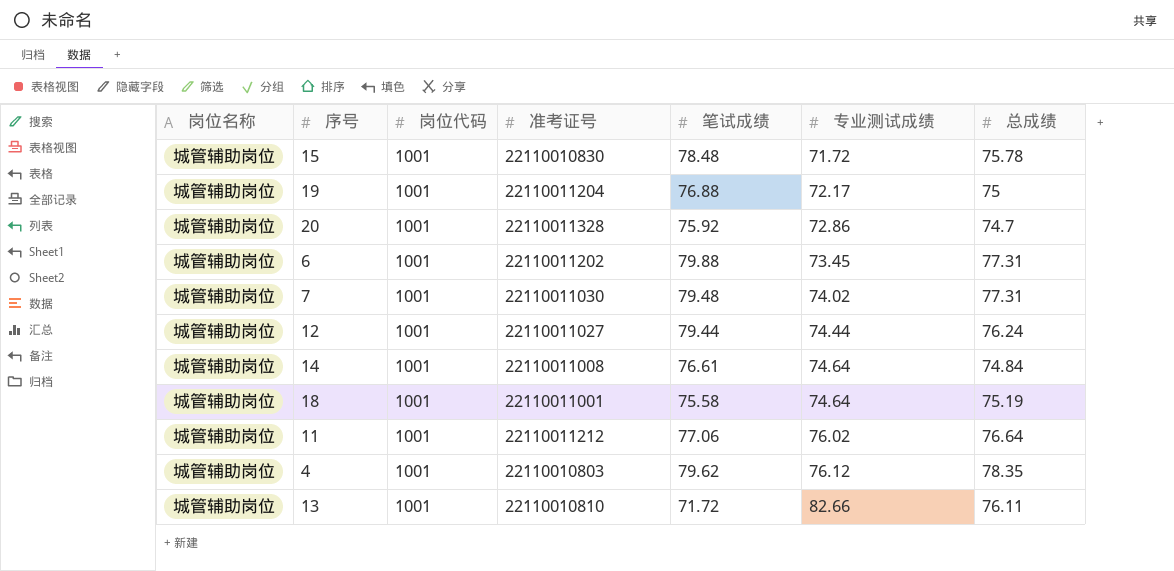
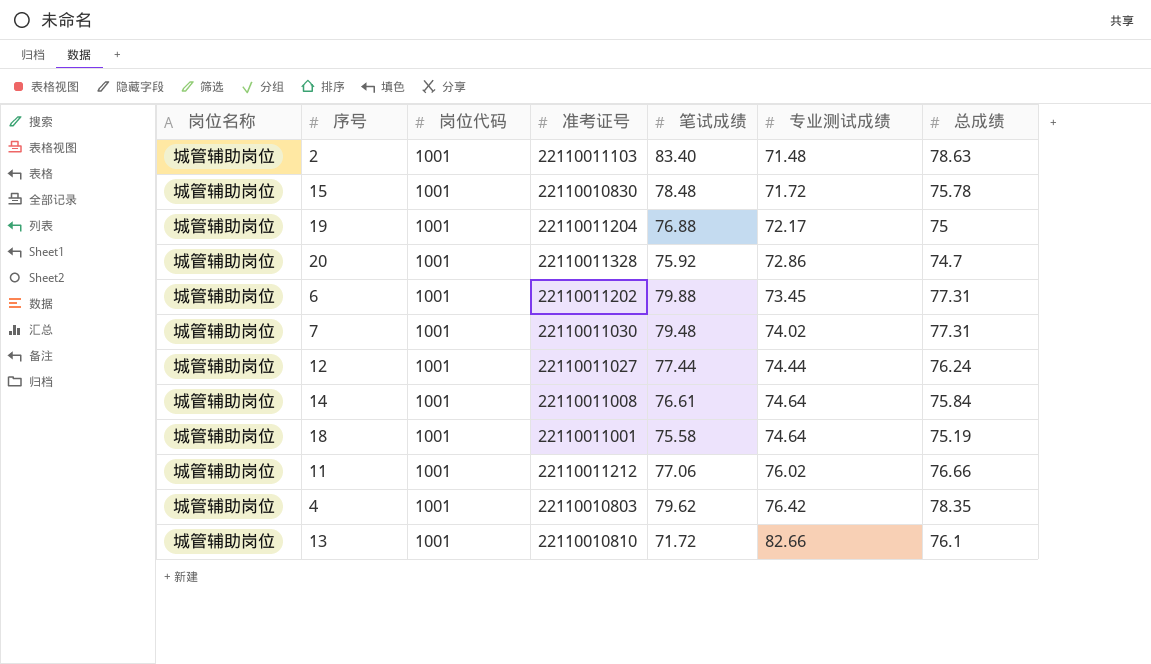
row 2: none -> 城管辅助岗位 | 1001 | 22110011103 | 83.40 | 71.48 | 78.63
12 | 笔试成绩: 79.44 -> 77.44
14 | 总成绩: 74.84 -> 75.84
11 | 总成绩: 76.64 -> 76.66
4 | 专业测试成绩: 76.12 -> 76.42
13 | 总成绩: 76.11 -> 76.1

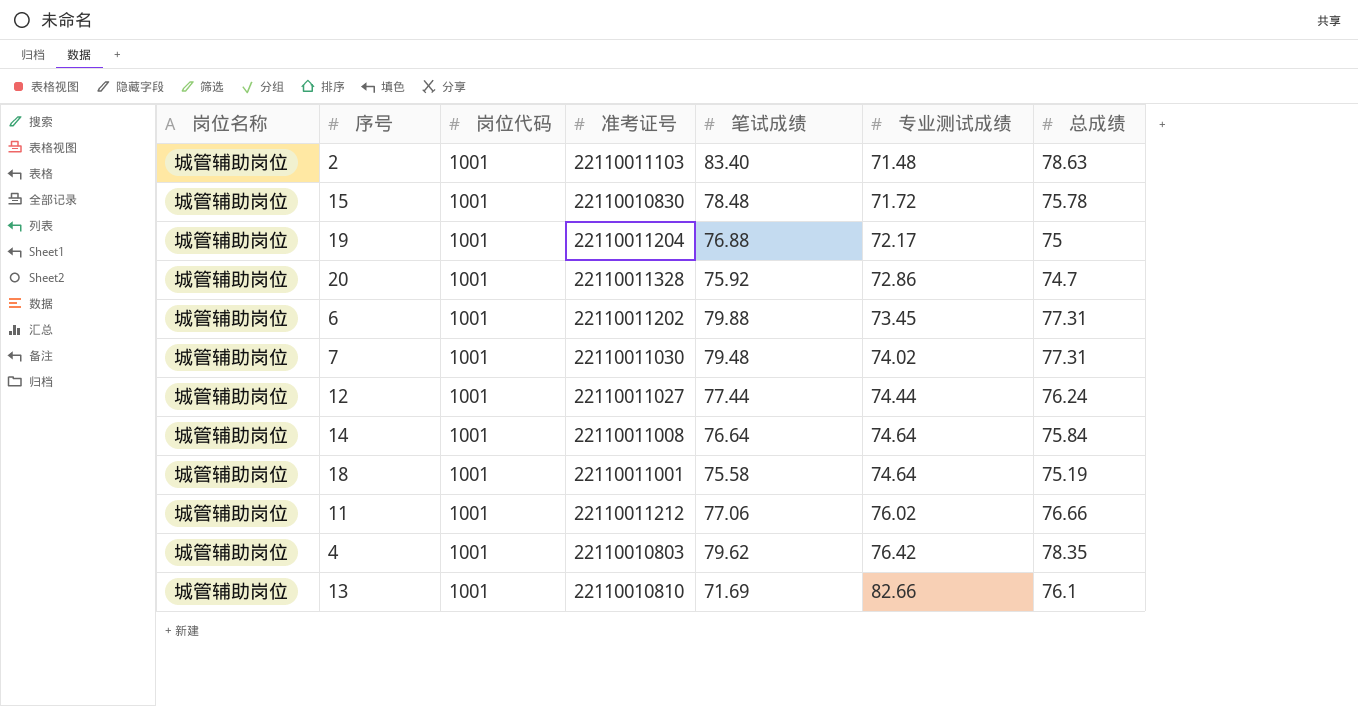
14 | 笔试成绩: 76.61 -> 76.64
13 | 笔试成绩: 71.72 -> 71.69

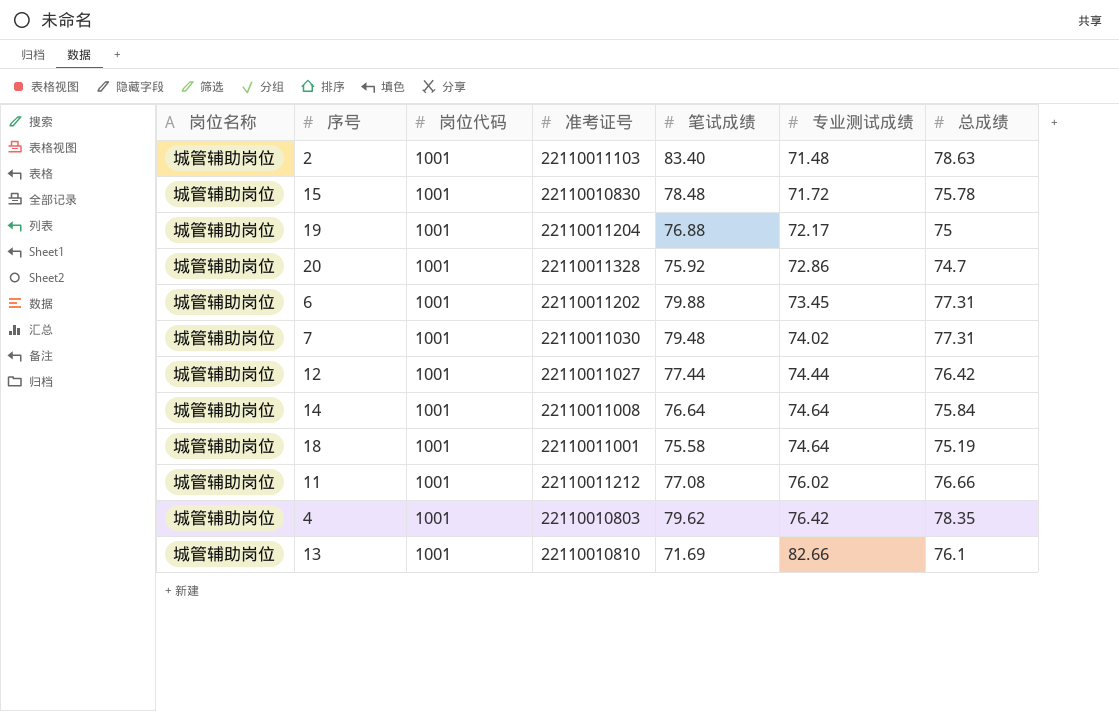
12 | 总成绩: 76.24 -> 76.42
11 | 笔试成绩: 77.06 -> 77.08

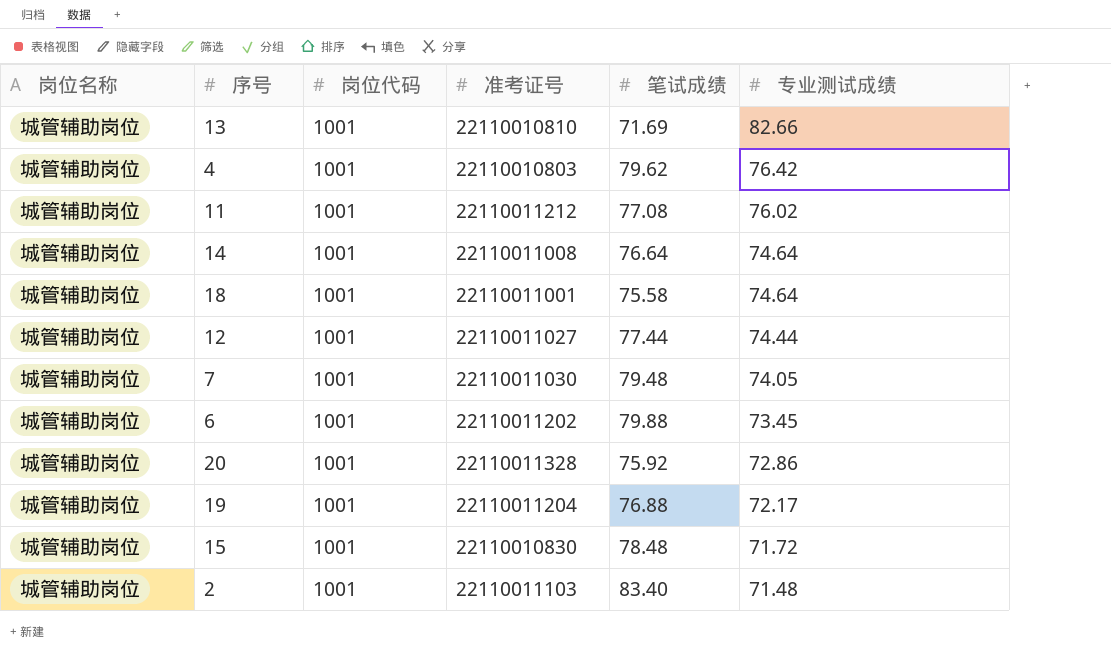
row order: 专业测试成绩 ascending -> 专业测试成绩 descending
column 总成绩 | position: 7 -> none
7 | 专业测试成绩: 74.02 -> 74.05

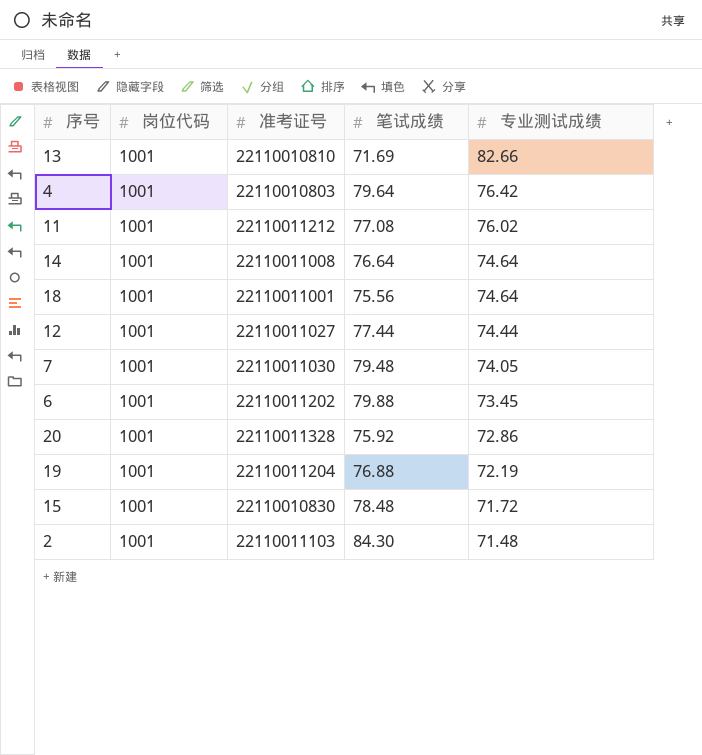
column 岗位名称 | position: 1 -> none
4 | 笔试成绩: 79.62 -> 79.64
18 | 笔试成绩: 75.58 -> 75.56
19 | 专业测试成绩: 72.17 -> 72.19
2 | 笔试成绩: 83.40 -> 84.30

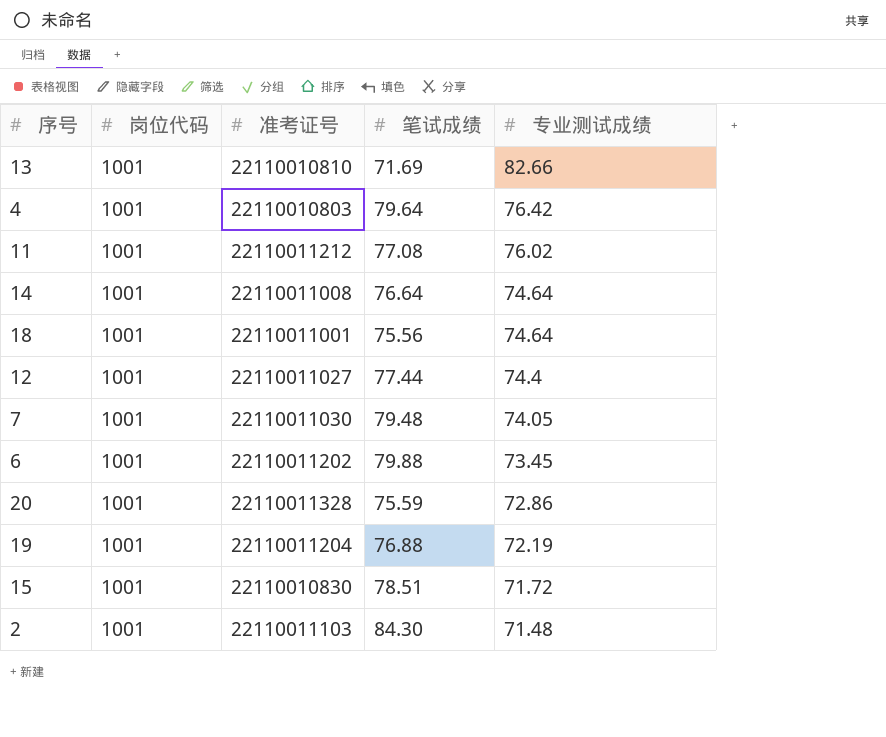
12 | 专业测试成绩: 74.44 -> 74.4
20 | 笔试成绩: 75.92 -> 75.59
15 | 笔试成绩: 78.48 -> 78.51

